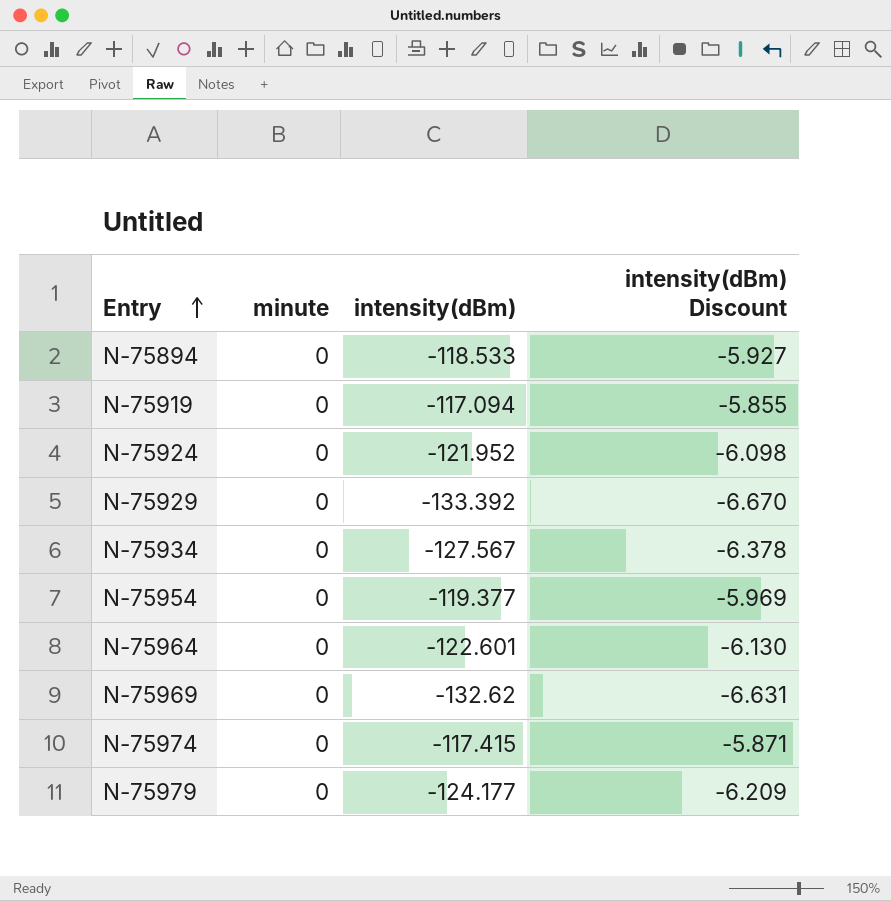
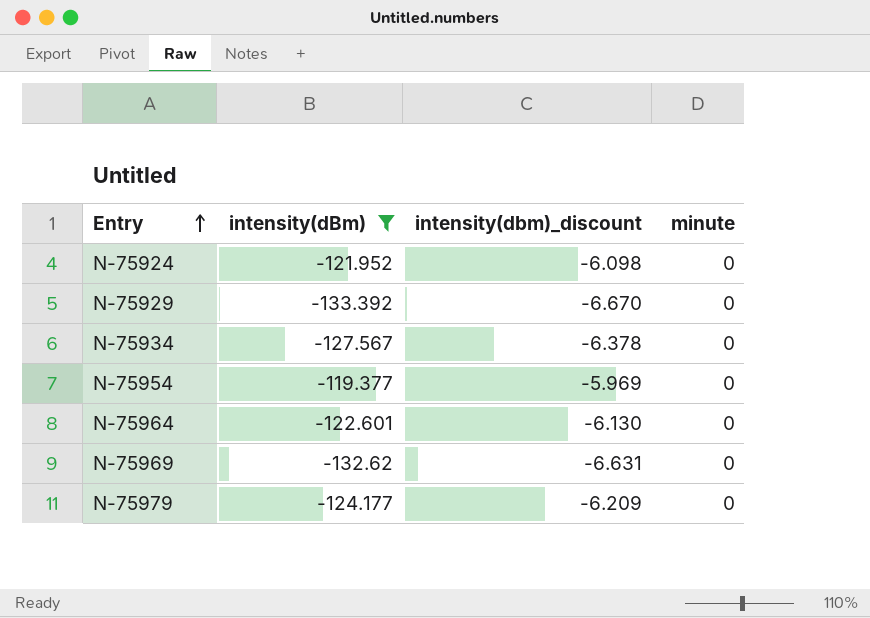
filter: none -> intensity(dBm) <= -119.377
column name: intensity(dBm) Discount -> intensity(dbm)_discount
column minute | position: 2 -> 4

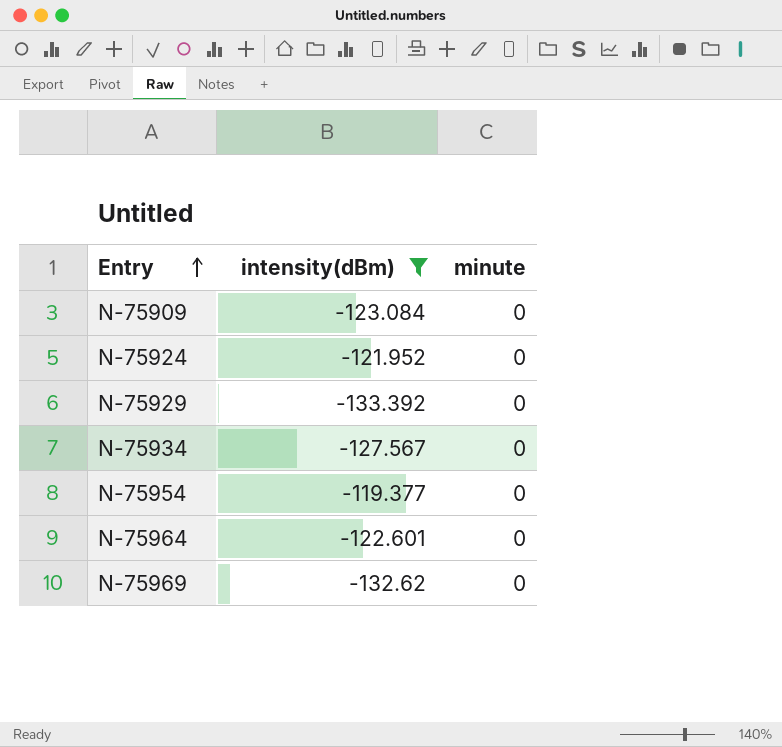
column intensity(dbm)_discount | formula: [intensity(dBm)] * 0.05 -> none
row N-75979: -124.177 | -6.209 | 0 -> none
row N-75909: none -> -123.084 | 0

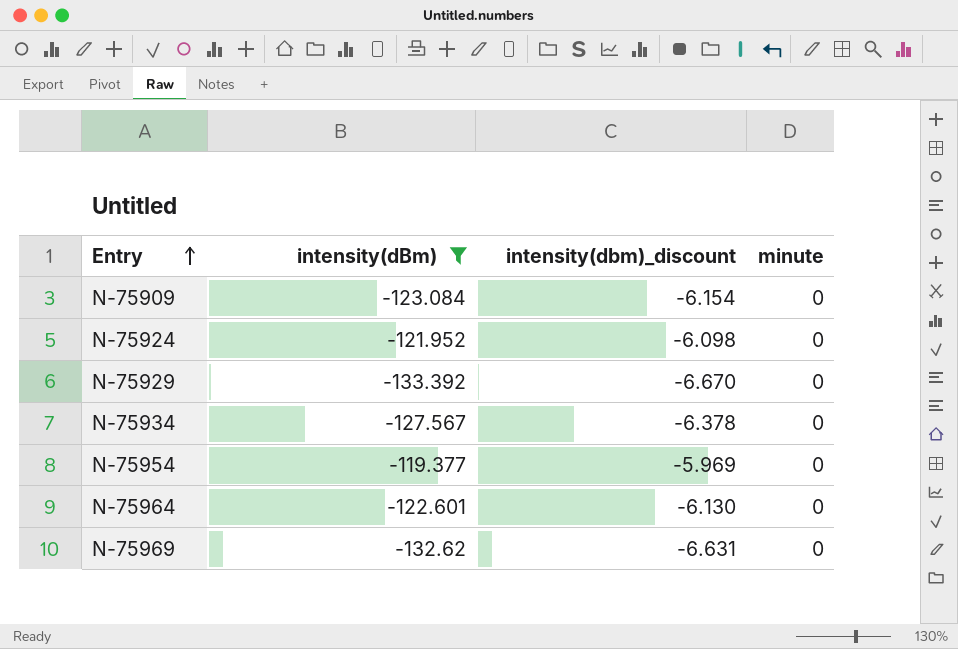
column intensity(dbm)_discount | formula: none -> [intensity(dBm)] * 0.05

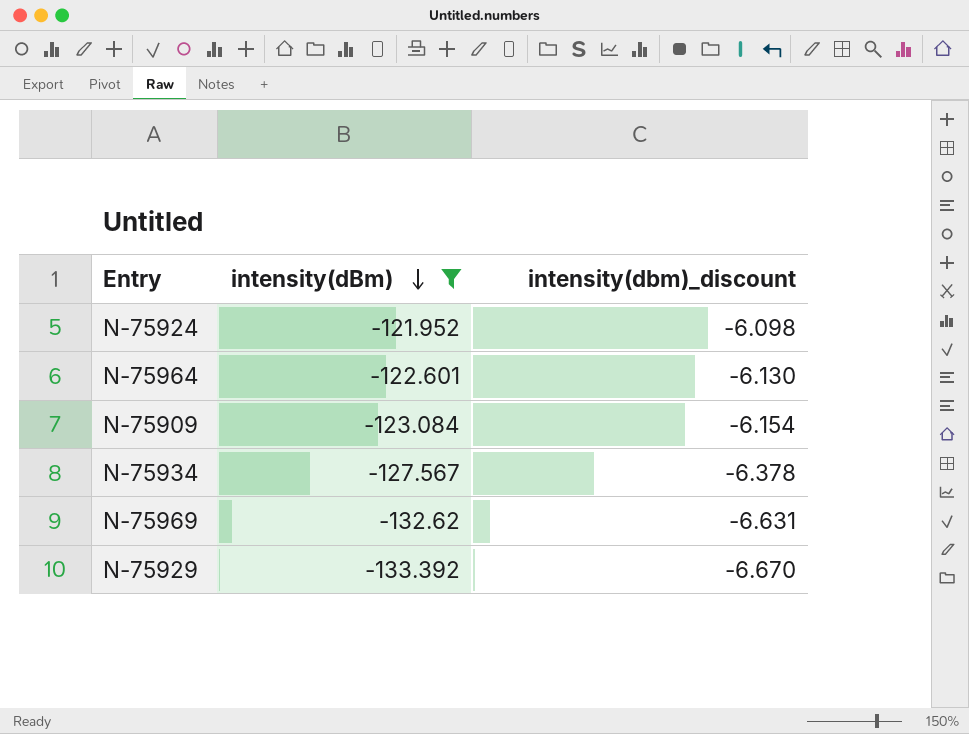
row order: Entry ascending -> intensity(dBm) descending
column minute | position: 4 -> none
row N-75954: -119.377 | -5.969 | 0 -> none

